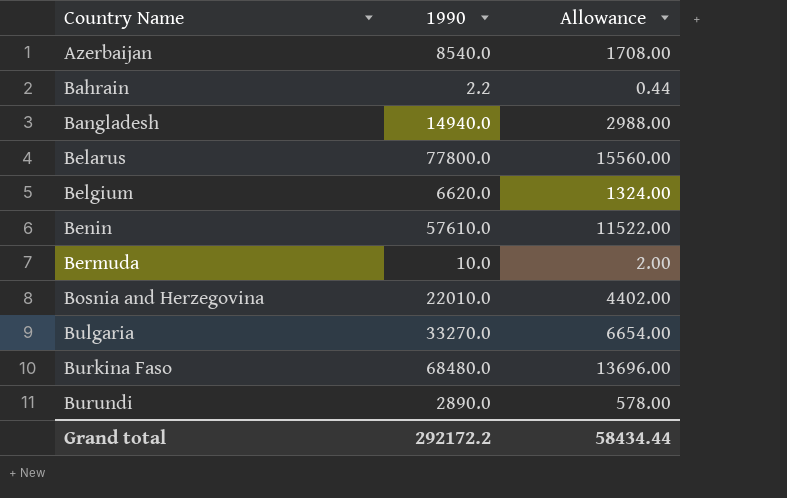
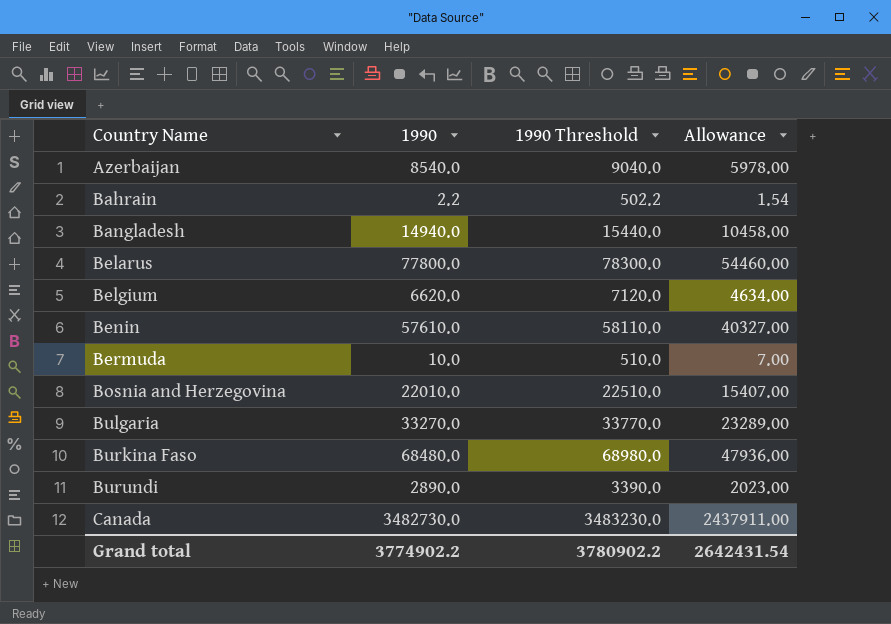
column 1990 Threshold | formula: none -> [1990] + 500
column Allowance | formula: [1990] * 0.2 -> [1990] * 0.7
row Canada: none -> 3482730.0 | 3483230.0 | 2437911.00
Grand total | 1990: 292172.2 -> 3774902.2
Grand total | Allowance: 58434.44 -> 2642431.54

